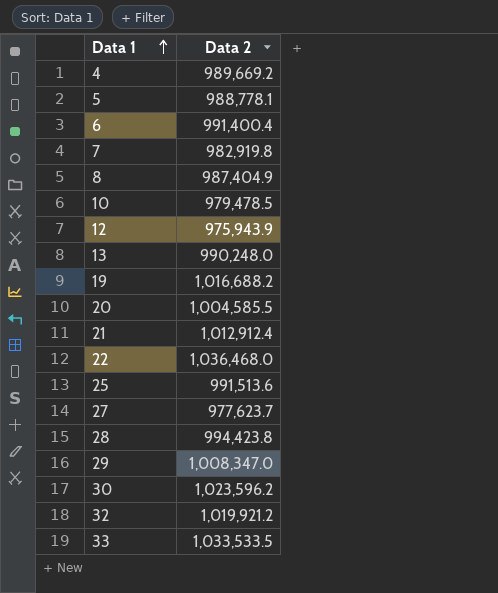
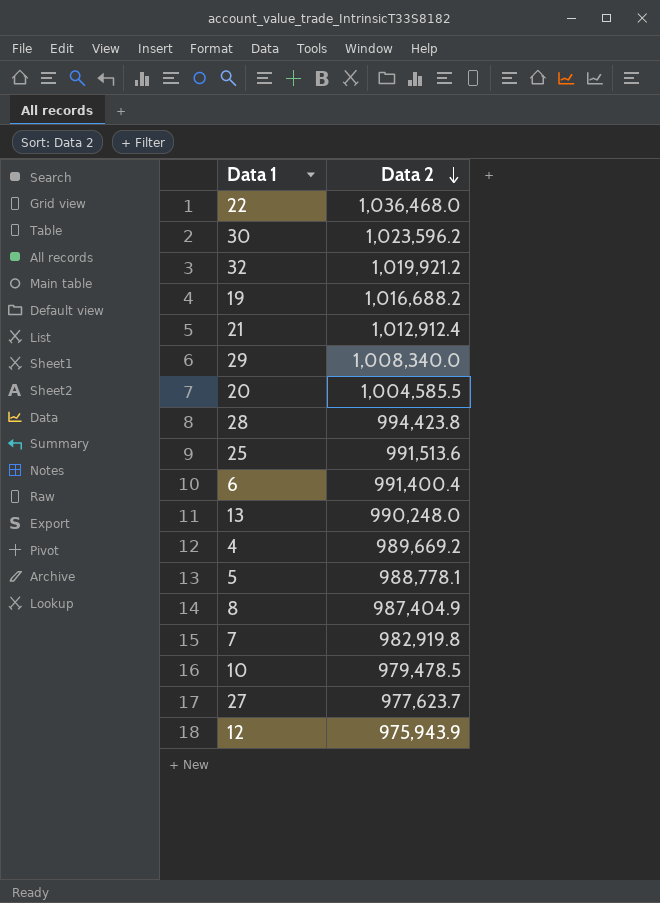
row order: Data 1 ascending -> Data 2 descending
row 33: 1,033,533.5 -> none
29 | Data 2: 1,008,347.0 -> 1,008,340.0

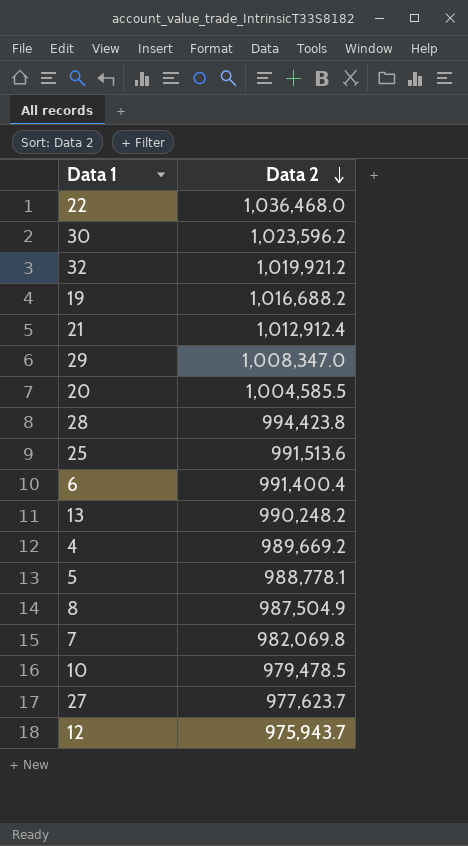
29 | Data 2: 1,008,340.0 -> 1,008,347.0
13 | Data 2: 990,248.0 -> 990,248.2
8 | Data 2: 987,404.9 -> 987,504.9
7 | Data 2: 982,919.8 -> 982,069.8
12 | Data 2: 975,943.9 -> 975,943.7

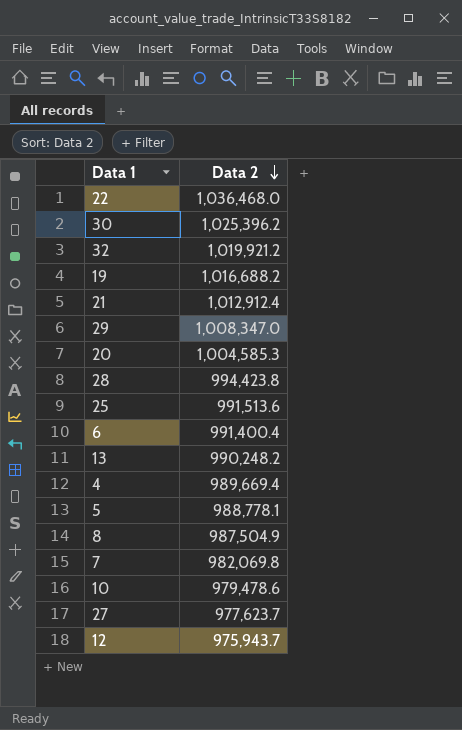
30 | Data 2: 1,023,596.2 -> 1,025,396.2
20 | Data 2: 1,004,585.5 -> 1,004,585.3
4 | Data 2: 989,669.2 -> 989,669.4
10 | Data 2: 979,478.5 -> 979,478.6

